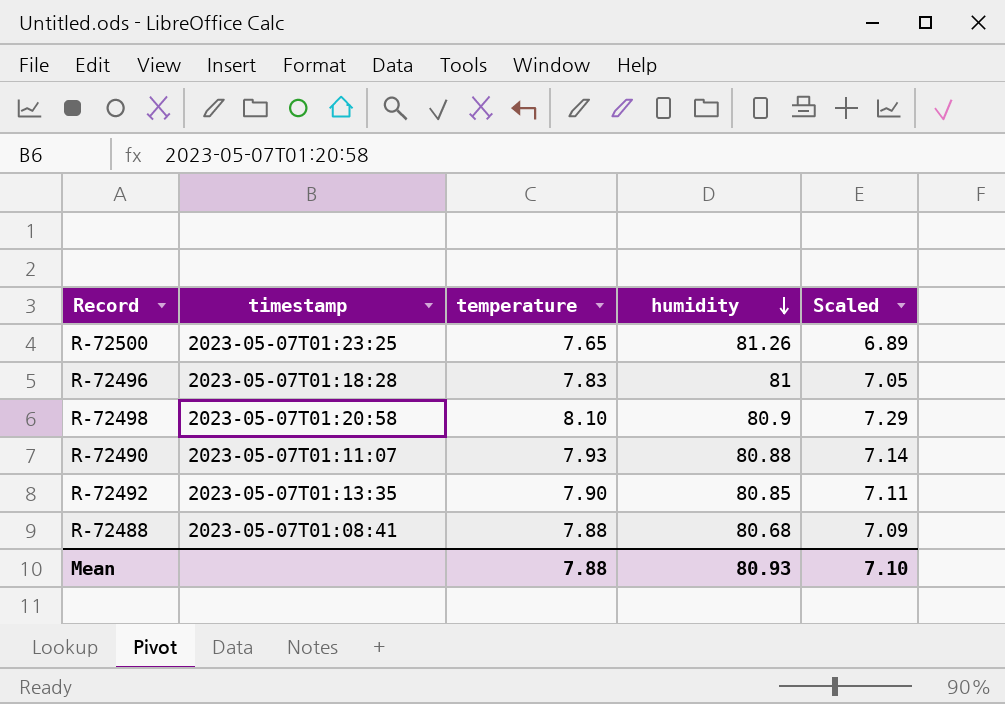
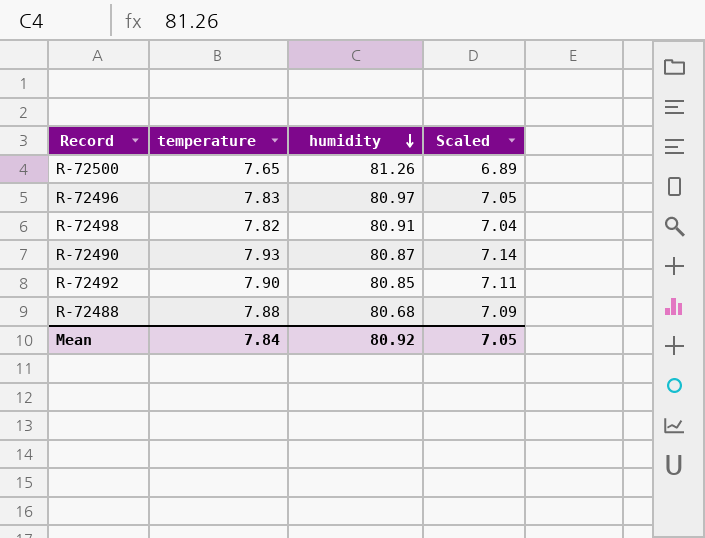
column timestamp | position: 2 -> none
R-72496 | humidity: 81 -> 80.97
R-72498 | temperature: 8.10 -> 7.82
R-72498 | humidity: 80.9 -> 80.91
R-72498 | Scaled: 7.29 -> 7.04
R-72490 | humidity: 80.88 -> 80.87
Mean | temperature: 7.88 -> 7.84
Mean | humidity: 80.93 -> 80.92
Mean | Scaled: 7.10 -> 7.05

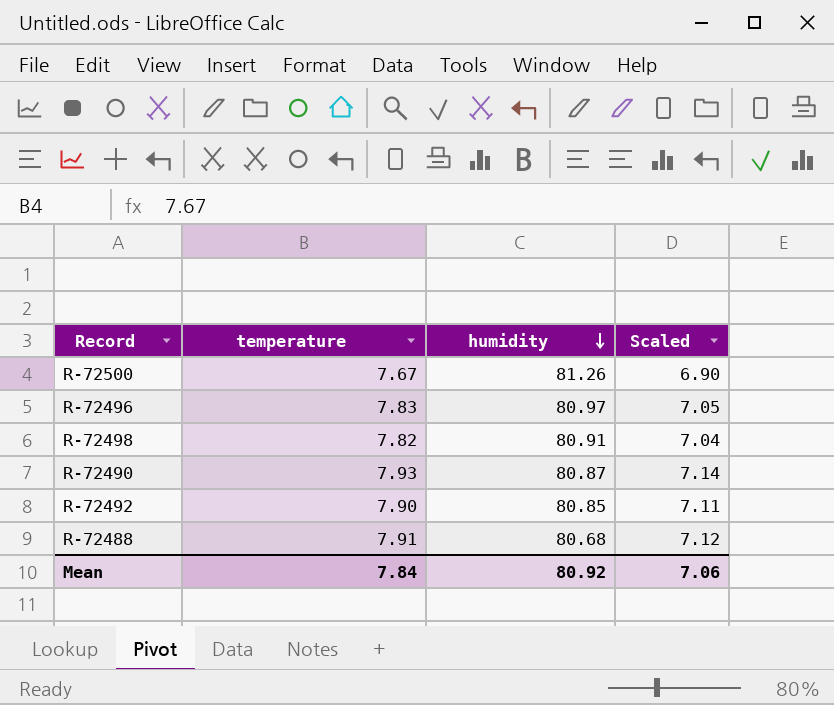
R-72500 | temperature: 7.65 -> 7.67
R-72500 | Scaled: 6.89 -> 6.90
R-72488 | temperature: 7.88 -> 7.91
R-72488 | Scaled: 7.09 -> 7.12
Mean | Scaled: 7.05 -> 7.06

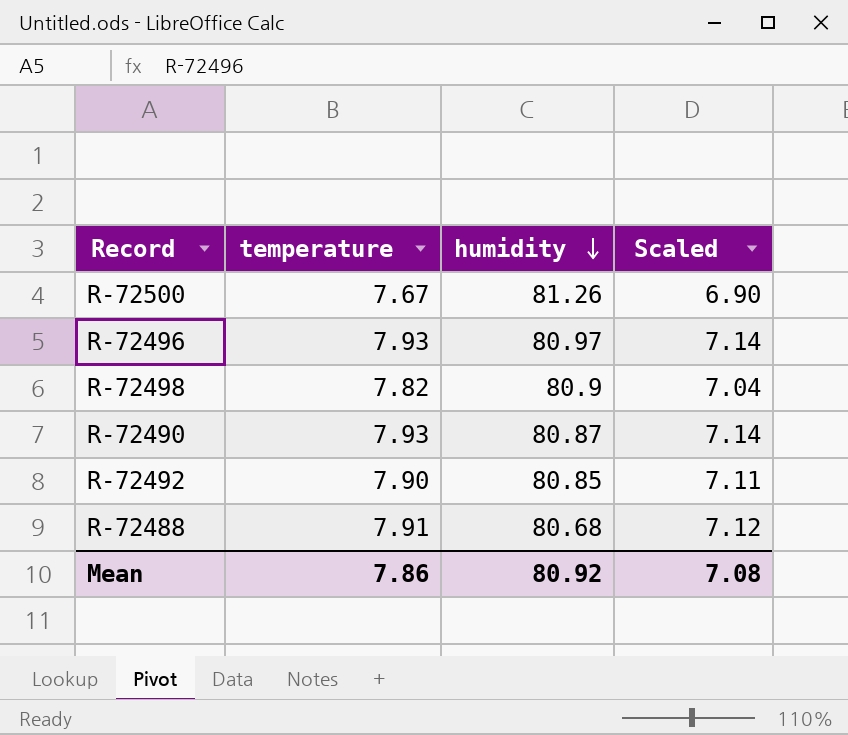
R-72496 | temperature: 7.83 -> 7.93
R-72496 | Scaled: 7.05 -> 7.14
R-72498 | humidity: 80.91 -> 80.9
Mean | temperature: 7.84 -> 7.86
Mean | Scaled: 7.06 -> 7.08

